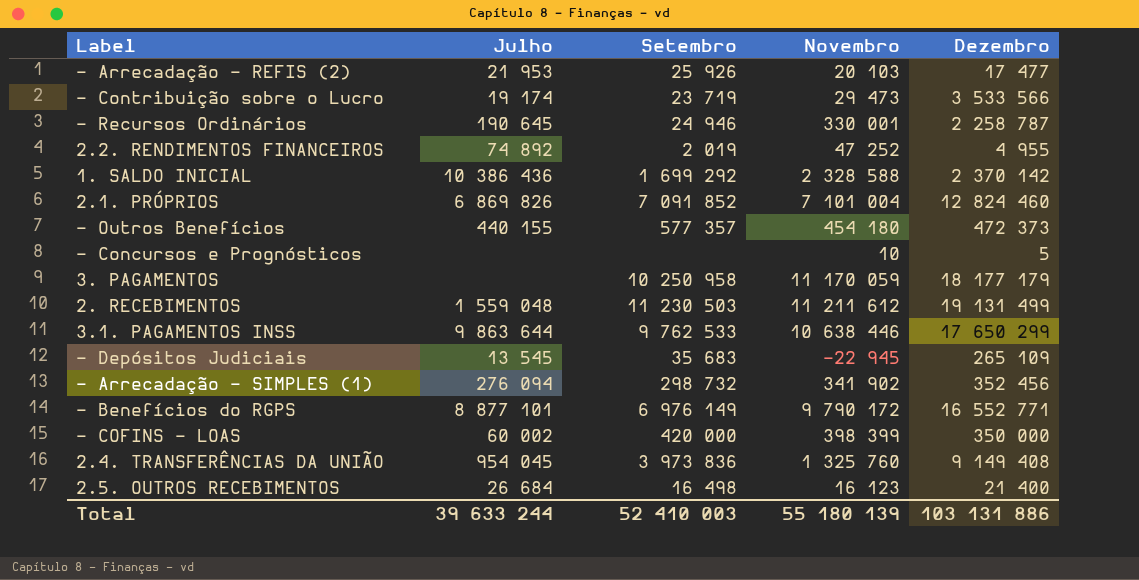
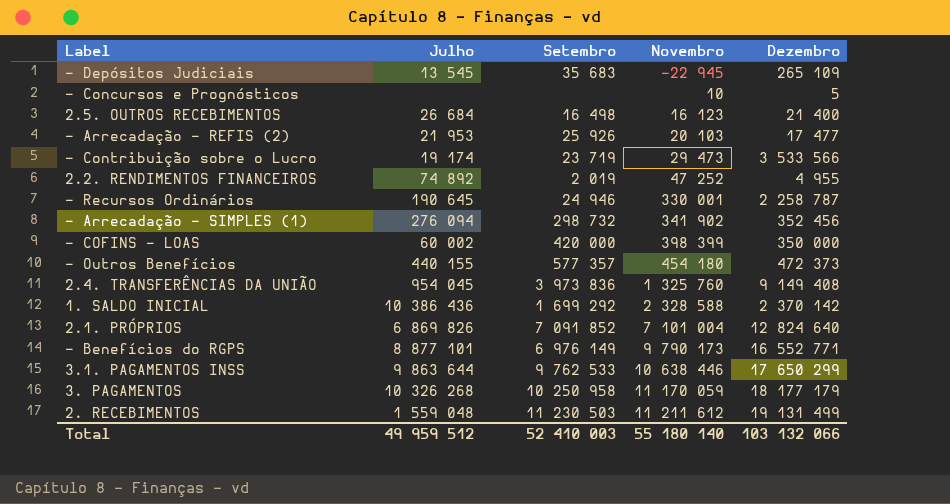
row order: none -> Novembro ascending
2.1. PRÓPRIOS | Dezembro: 12 824 460 -> 12 824 640
- Benefícios do RGPS | Novembro: 9 790 172 -> 9 790 173
3. PAGAMENTOS | Julho: none -> 10 326 268
Total | Julho: 39 633 244 -> 49 959 512
Total | Novembro: 55 180 139 -> 55 180 140
Total | Dezembro: 103 131 886 -> 103 132 066

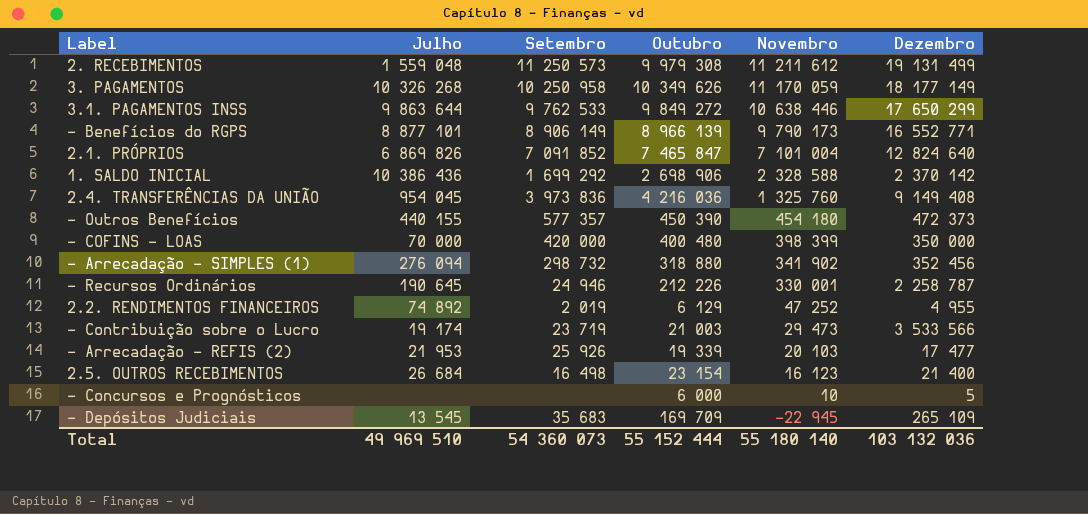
row order: Novembro ascending -> Novembro descending
column Outubro | position: none -> 4
2. RECEBIMENTOS | Setembro: 11 230 503 -> 11 250 573
3. PAGAMENTOS | Dezembro: 18 177 179 -> 18 177 149
- Benefícios do RGPS | Setembro: 6 976 149 -> 8 906 149
- COFINS - LOAS | Julho: 60 002 -> 70 000
Total | Julho: 49 959 512 -> 49 969 510
Total | Setembro: 52 410 003 -> 54 360 073
Total | Dezembro: 103 132 066 -> 103 132 036

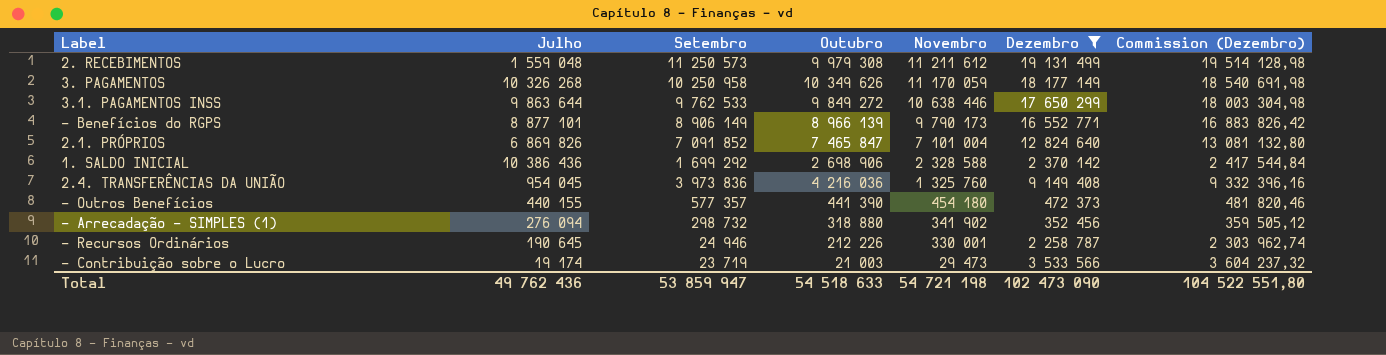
filter: none -> Dezembro >= 352 456
column Commission (Dezembro) | formula: none -> [Dezembro] * 1,02
- Outros Benefícios | Outubro: 450 390 -> 441 390
Total | Julho: 49 969 510 -> 49 762 436
Total | Setembro: 54 360 073 -> 53 859 947
Total | Outubro: 55 152 444 -> 54 518 633
Total | Novembro: 55 180 140 -> 54 721 198
Total | Dezembro: 103 132 036 -> 102 473 090

